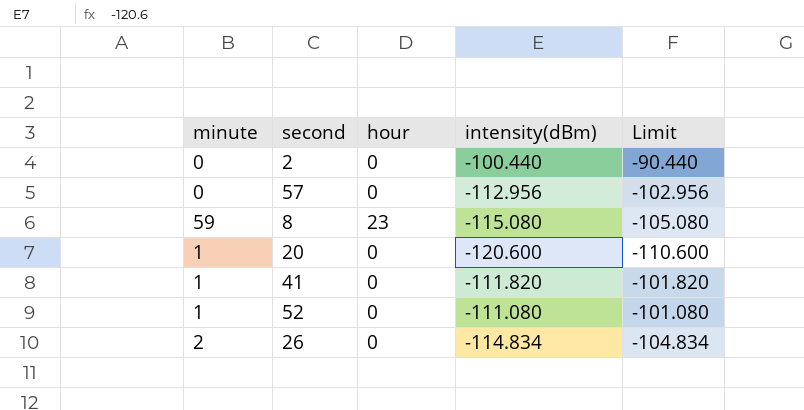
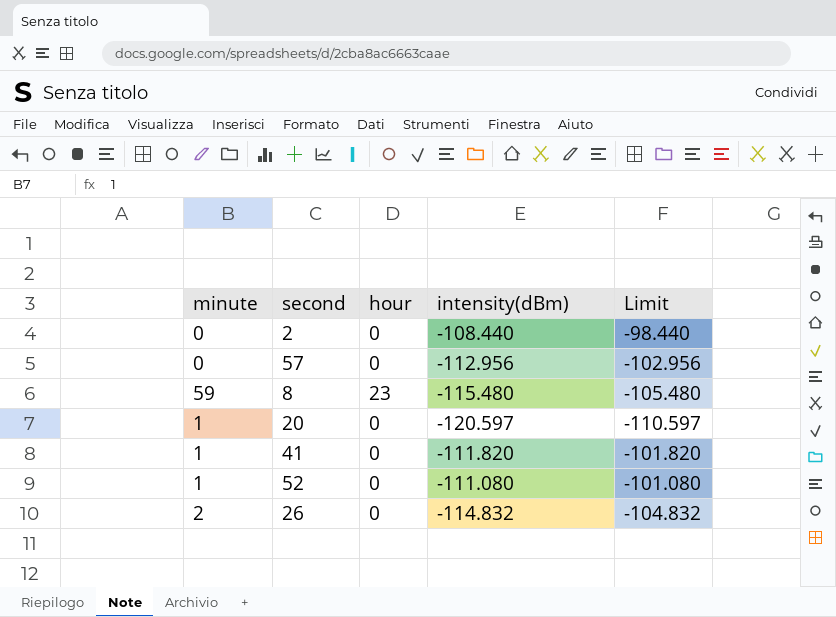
2 | intensity(dBm): -100.440 -> -108.440
2 | Limit: -90.440 -> -98.440
8 | intensity(dBm): -115.080 -> -115.480
8 | Limit: -105.080 -> -105.480
20 | intensity(dBm): -120.600 -> -120.597
20 | Limit: -110.600 -> -110.597
26 | intensity(dBm): -114.834 -> -114.832
26 | Limit: -104.834 -> -104.832

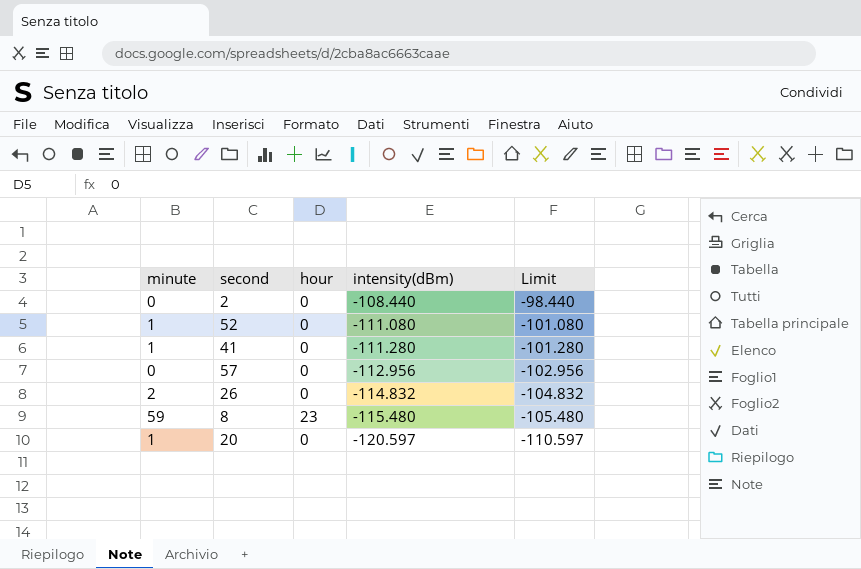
row order: none -> intensity(dBm) descending
41 | intensity(dBm): -111.820 -> -111.280
41 | Limit: -101.820 -> -101.280

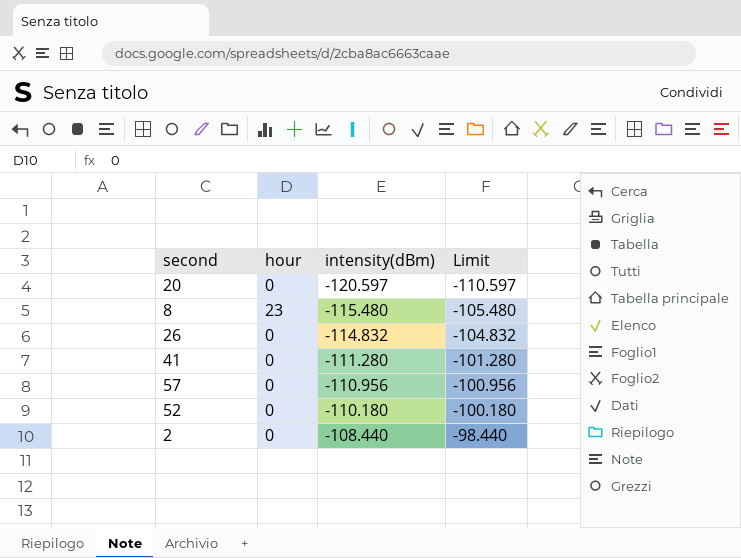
row order: intensity(dBm) descending -> intensity(dBm) ascending
column minute | position: 1 -> none
57 | intensity(dBm): -112.956 -> -110.956
57 | Limit: -102.956 -> -100.956
52 | intensity(dBm): -111.080 -> -110.180
52 | Limit: -101.080 -> -100.180

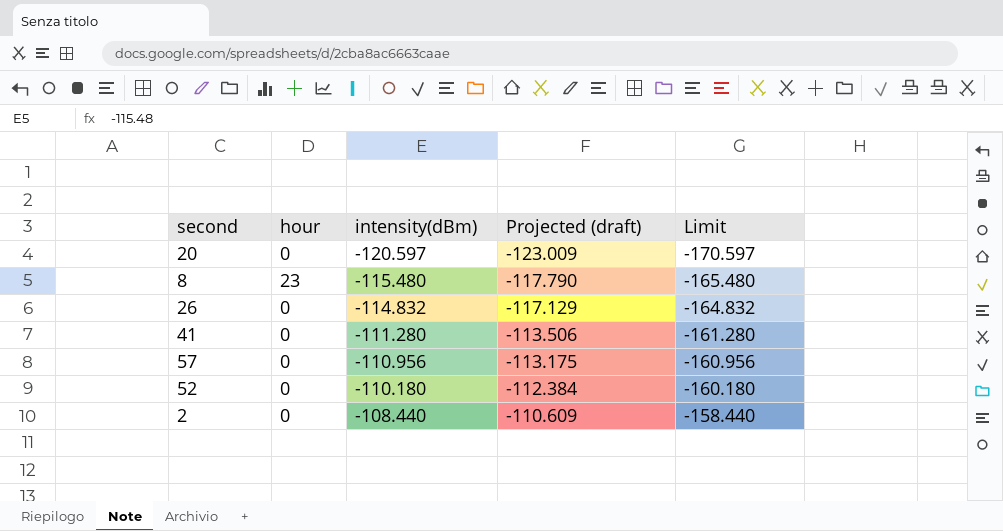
column Projected (draft) | formula: none -> [intensity(dBm)] * 1.02
column Limit | formula: [intensity(dBm)] + 10 -> [intensity(dBm)] - 50

